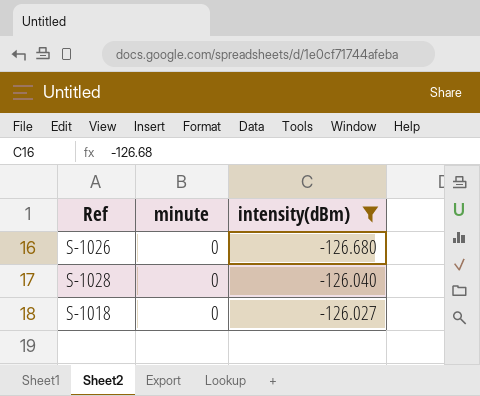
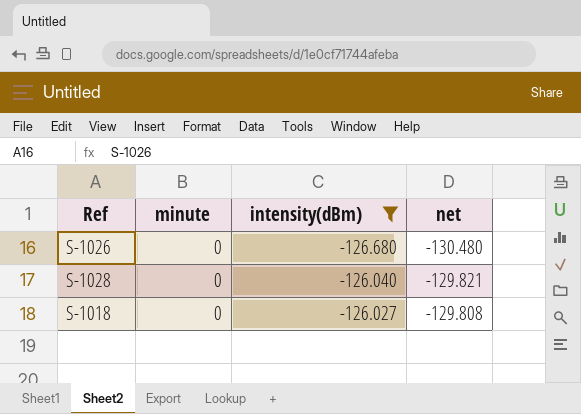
column net | formula: none -> [intensity(dBm)] * 1.03

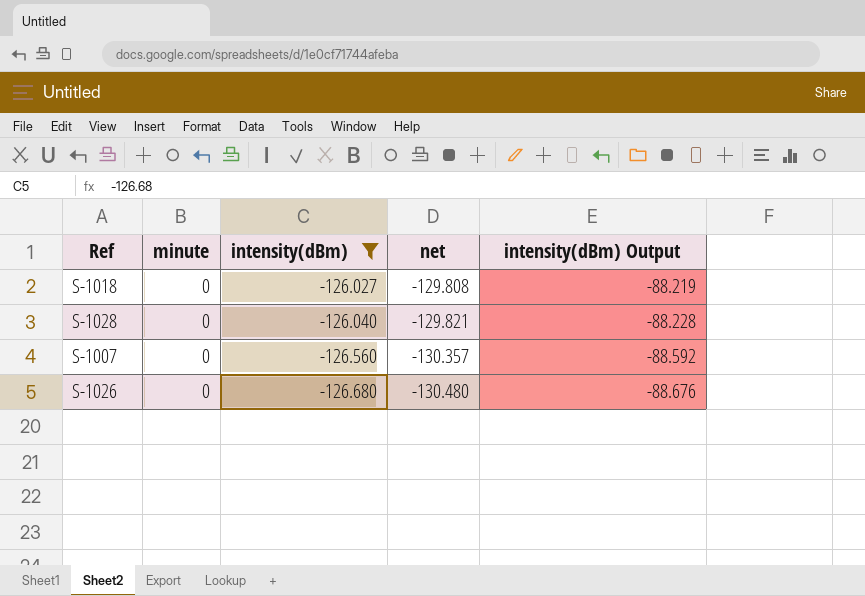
row order: intensity(dBm) ascending -> intensity(dBm) descending
column intensity(dBm) Output | formula: none -> [intensity(dBm)] * 0.7
row S-1007: none -> 0 | -126.560 | -130.357 | -88.592

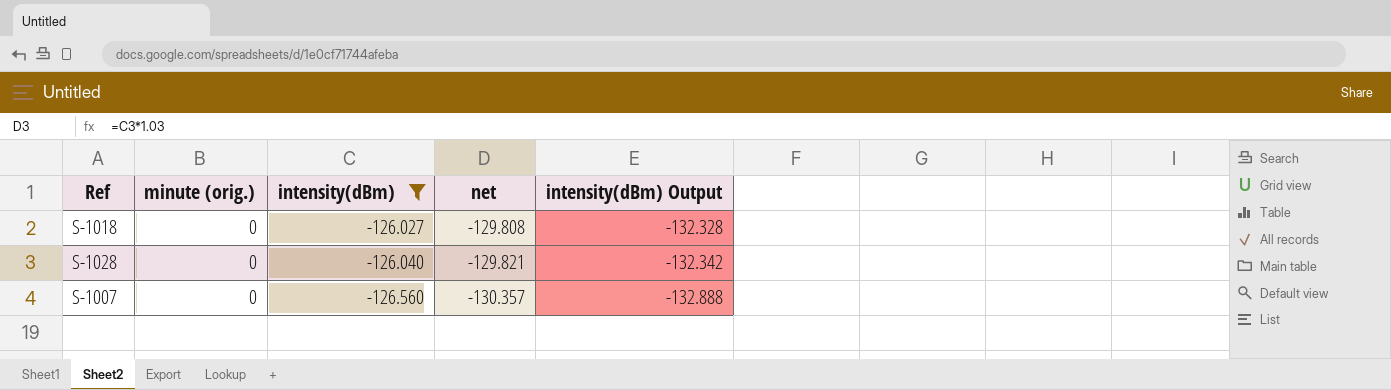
column name: minute -> minute (orig.)
column intensity(dBm) Output | formula: [intensity(dBm)] * 0.7 -> [intensity(dBm)] * 1.05
row S-1026: 0 | -126.680 | -130.480 | -88.676 -> none

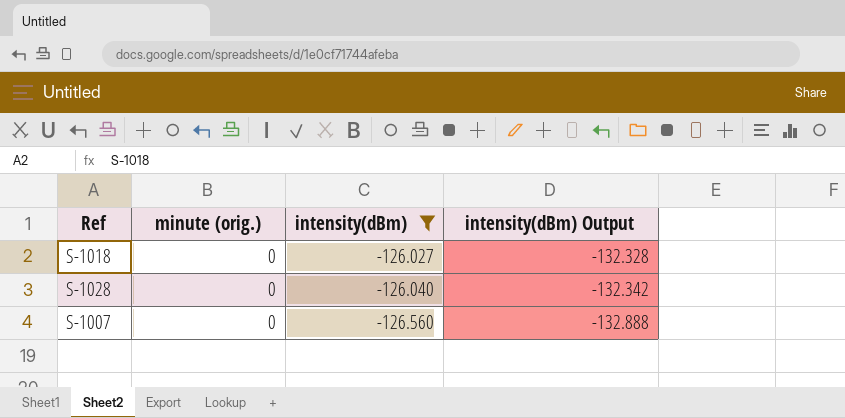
column net | formula: [intensity(dBm)] * 1.03 -> none

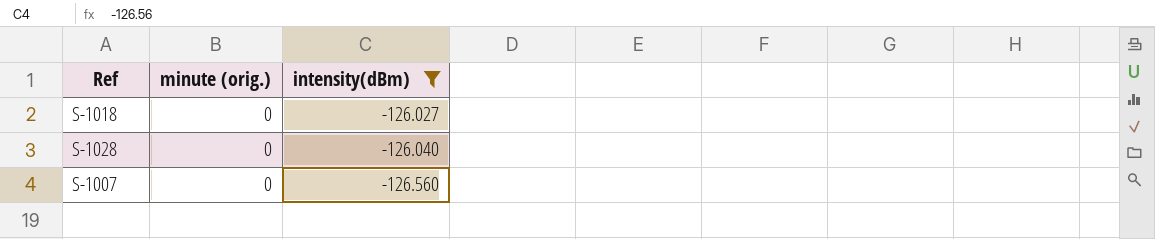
column intensity(dBm) Output | formula: [intensity(dBm)] * 1.05 -> none

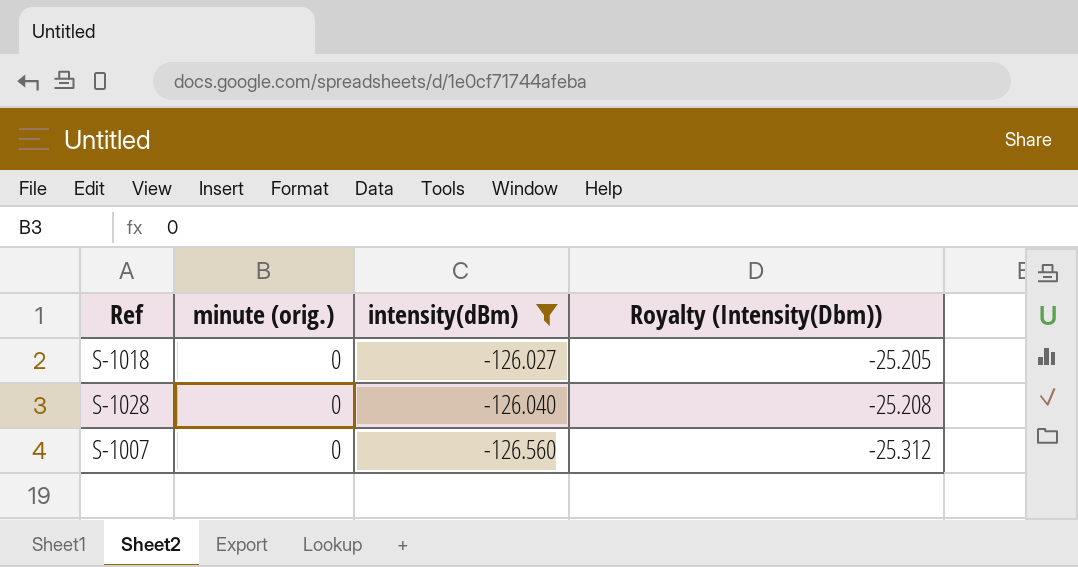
column Royalty (Intensity(Dbm)) | formula: none -> [intensity(dBm)] * 0.2

